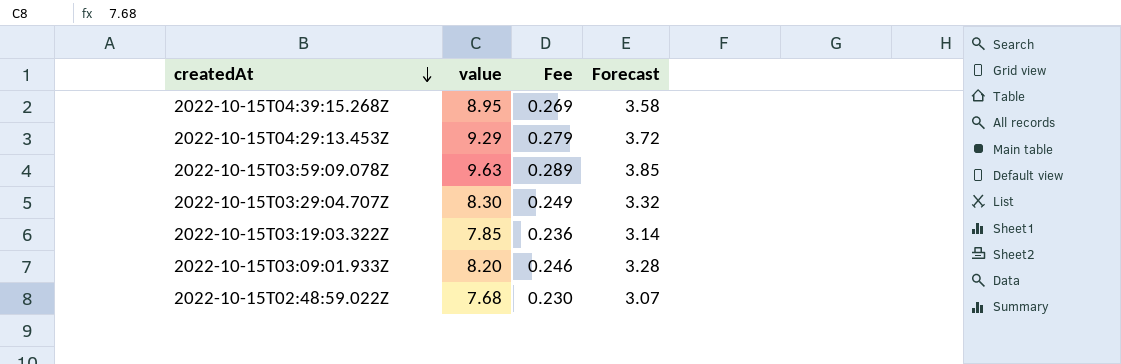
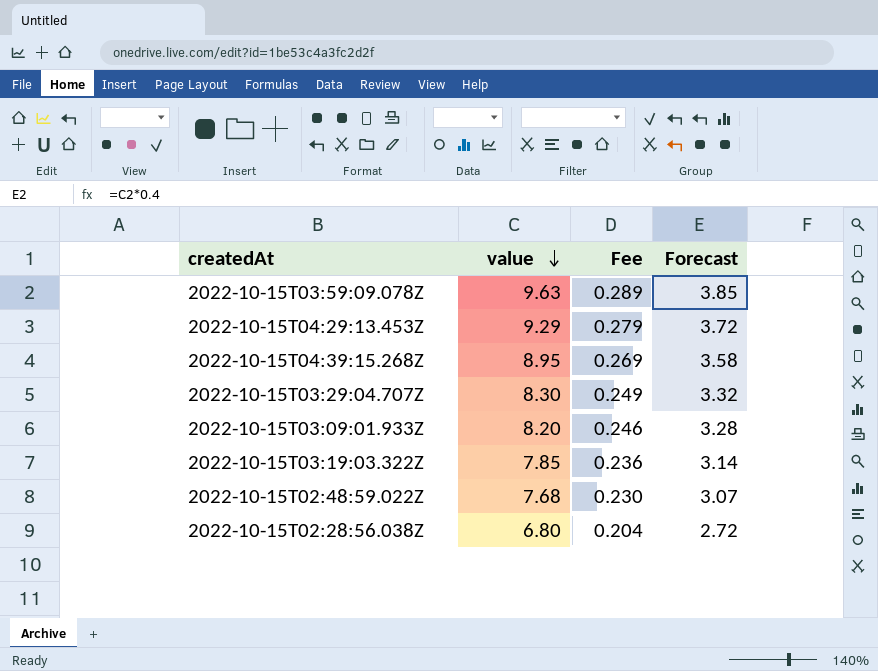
row order: createdAt descending -> value descending
row 2022-10-15T02:28:56.038Z: none -> 6.80 | 0.204 | 2.72

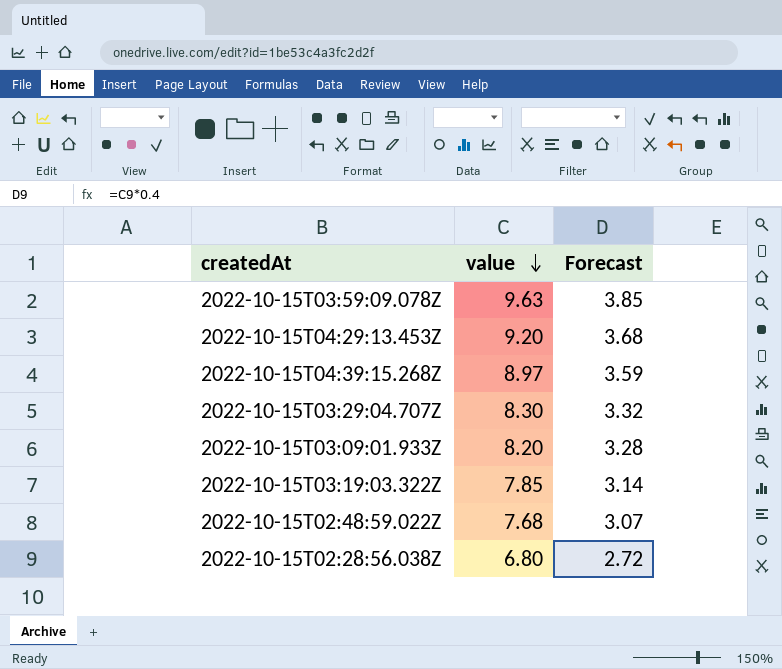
column Fee | formula: [value] * 0.03 -> none
2022-10-15T04:29:13.453Z | value: 9.29 -> 9.20
2022-10-15T04:29:13.453Z | Forecast: 3.72 -> 3.68
2022-10-15T04:39:15.268Z | value: 8.95 -> 8.97
2022-10-15T04:39:15.268Z | Forecast: 3.58 -> 3.59

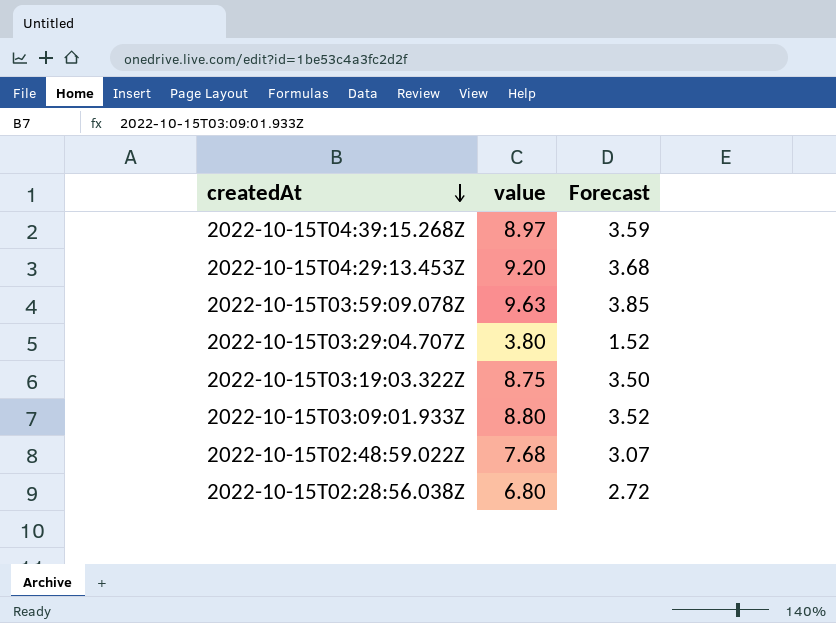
row order: value descending -> createdAt descending
2022-10-15T03:29:04.707Z | value: 8.30 -> 3.80
2022-10-15T03:29:04.707Z | Forecast: 3.32 -> 1.52
2022-10-15T03:19:03.322Z | value: 7.85 -> 8.75
2022-10-15T03:19:03.322Z | Forecast: 3.14 -> 3.50
2022-10-15T03:09:01.933Z | value: 8.20 -> 8.80
2022-10-15T03:09:01.933Z | Forecast: 3.28 -> 3.52

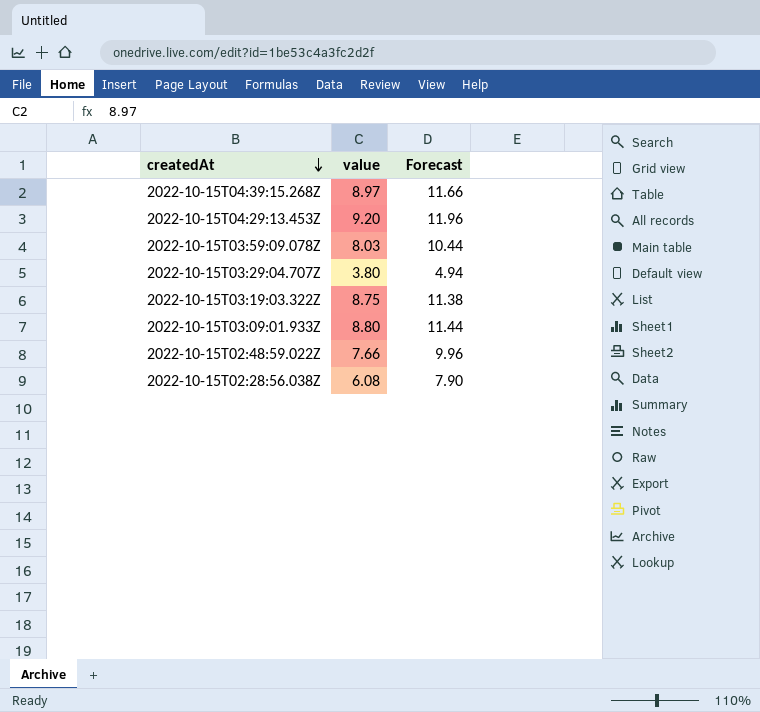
column Forecast | formula: [value] * 0.4 -> [value] * 1.3
2022-10-15T03:59:09.078Z | value: 9.63 -> 8.03
2022-10-15T02:48:59.022Z | value: 7.68 -> 7.66
2022-10-15T02:28:56.038Z | value: 6.80 -> 6.08

